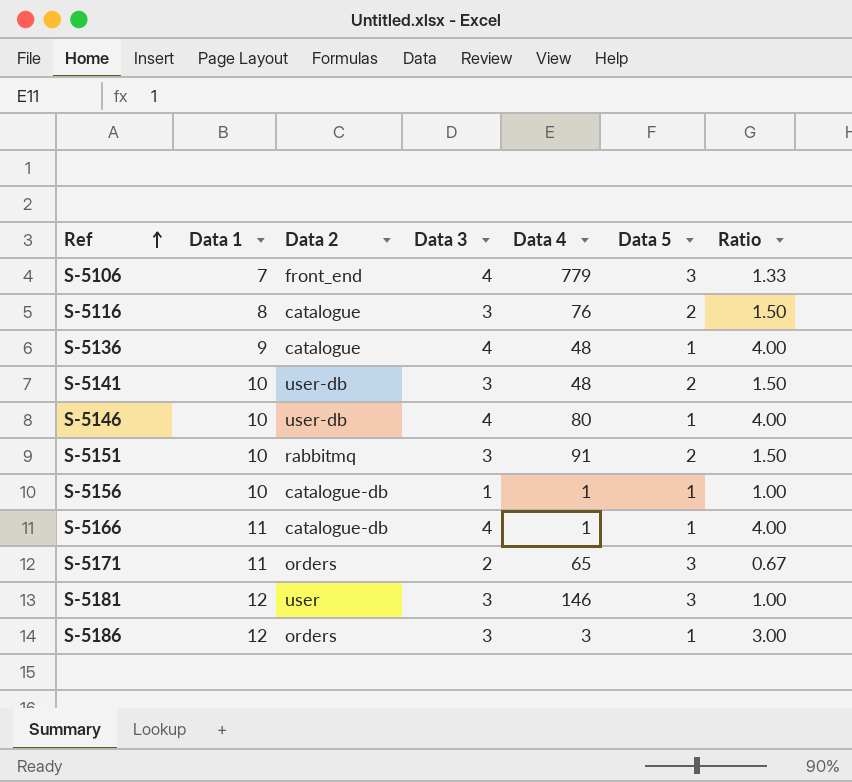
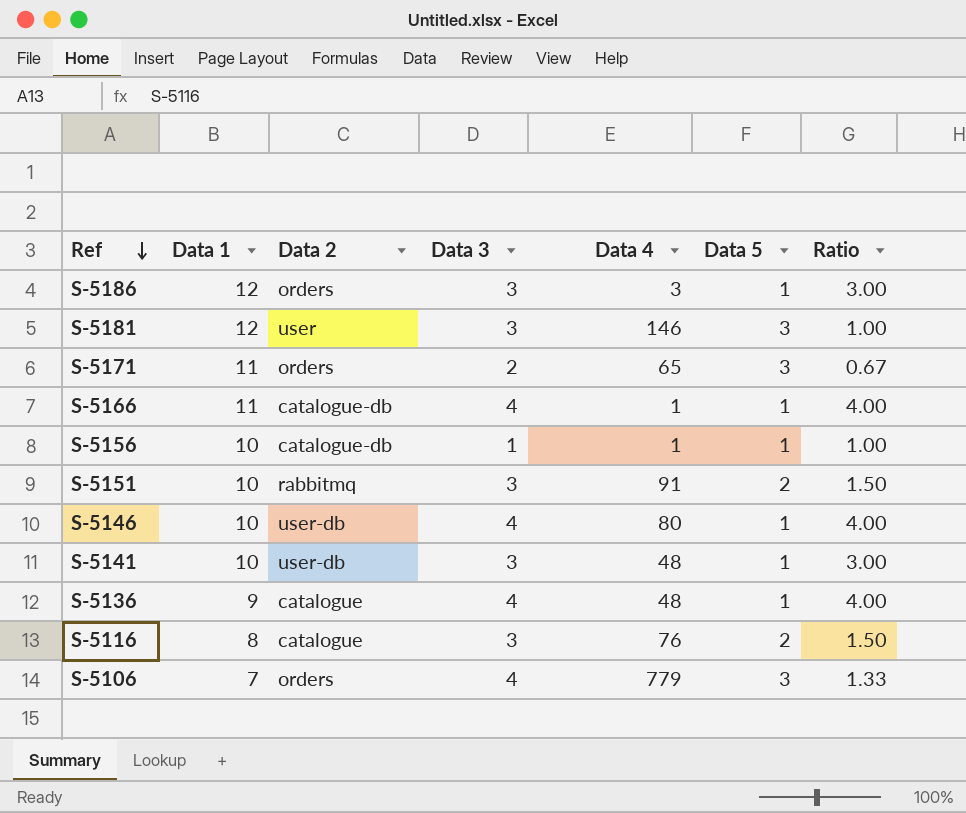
row order: Ref ascending -> Ref descending
S-5141 | Data 5: 2 -> 1
S-5141 | Ratio: 1.50 -> 3.00
S-5106 | Data 2: front_end -> orders

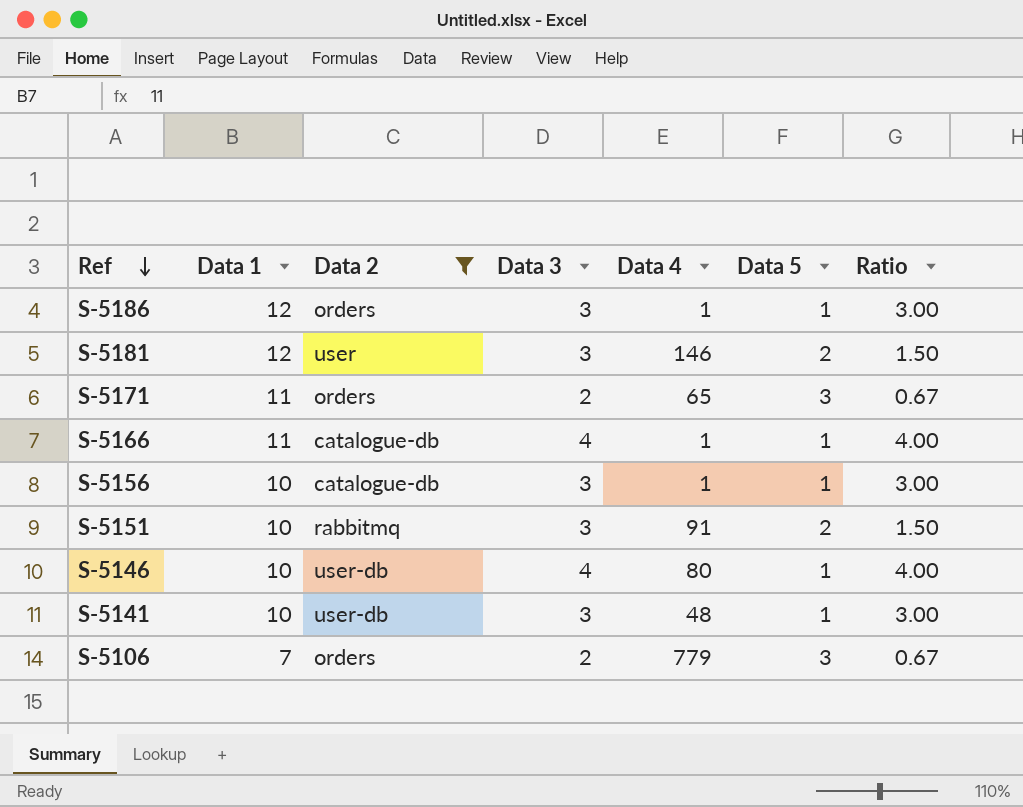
filter: none -> Data 2 != catalogue
S-5186 | Data 4: 3 -> 1
S-5181 | Data 5: 3 -> 2
S-5181 | Ratio: 1.00 -> 1.50
S-5156 | Data 3: 1 -> 3
S-5156 | Ratio: 1.00 -> 3.00
S-5106 | Data 3: 4 -> 2
S-5106 | Ratio: 1.33 -> 0.67

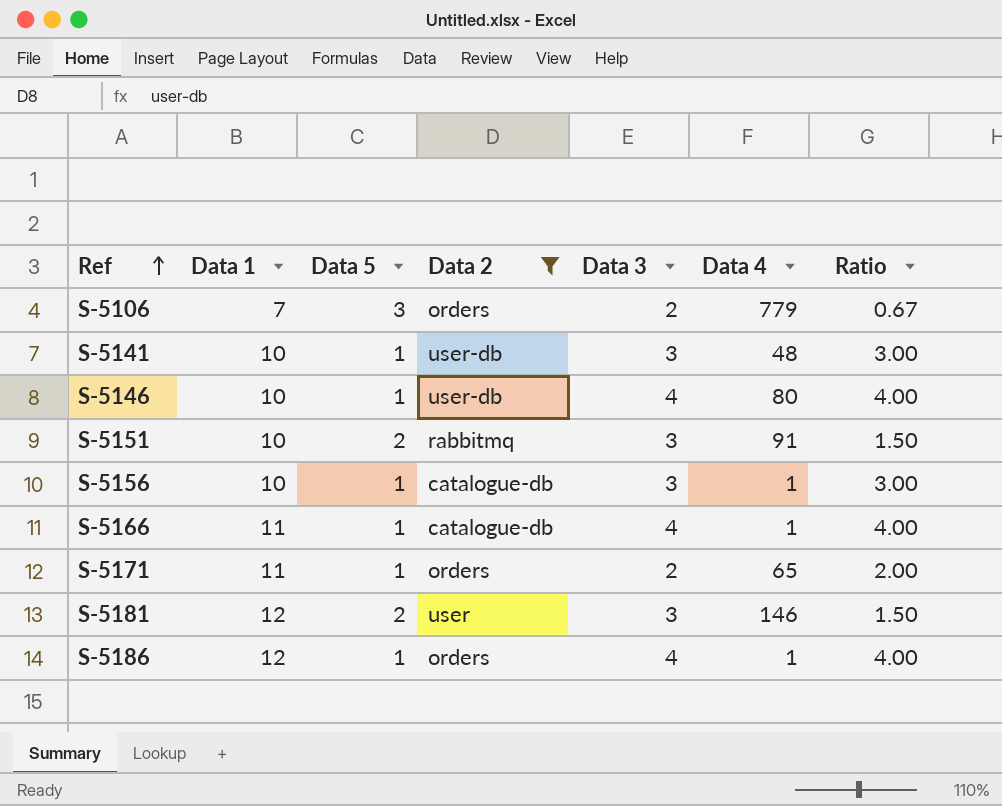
row order: Ref descending -> Ref ascending
column Data 5 | position: 6 -> 3
S-5171 | Data 5: 3 -> 1
S-5171 | Ratio: 0.67 -> 2.00
S-5186 | Data 3: 3 -> 4
S-5186 | Ratio: 3.00 -> 4.00

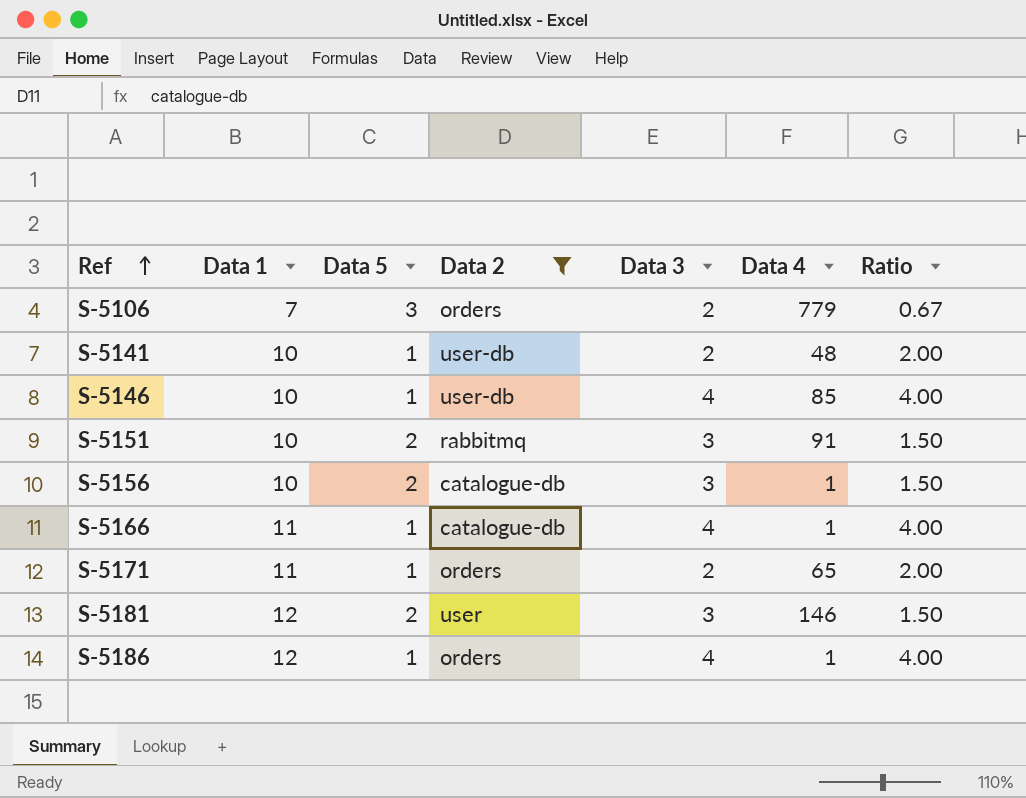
S-5141 | Data 3: 3 -> 2
S-5141 | Ratio: 3.00 -> 2.00
S-5146 | Data 4: 80 -> 85
S-5156 | Data 5: 1 -> 2
S-5156 | Ratio: 3.00 -> 1.50

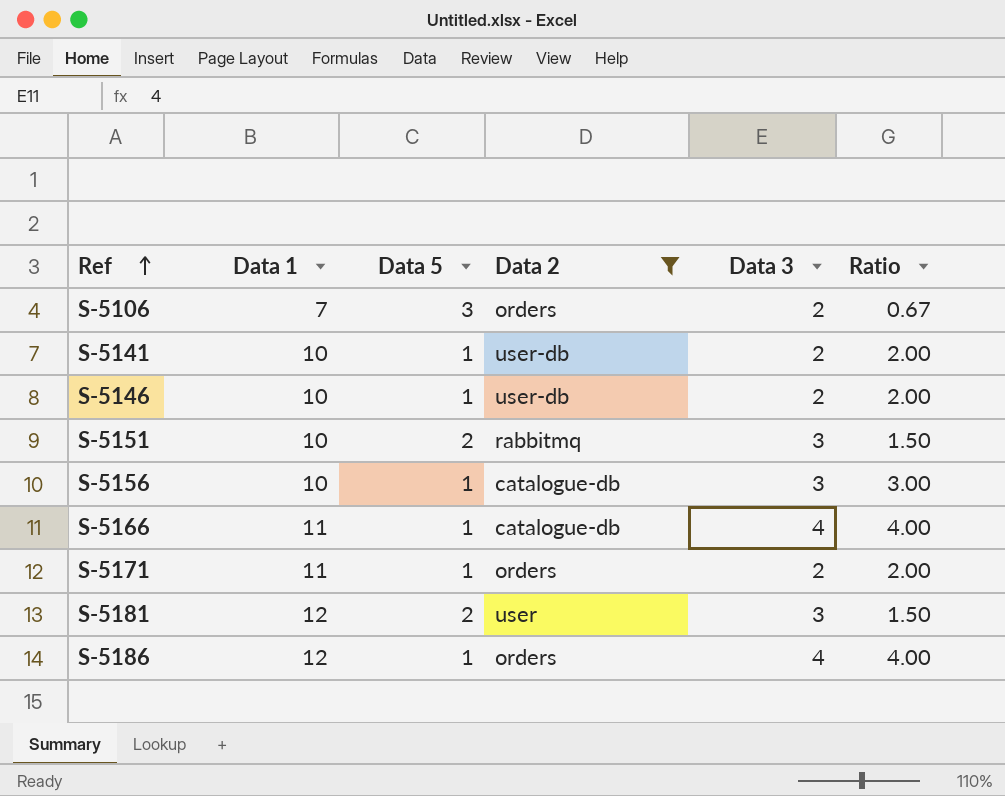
column Data 4 | position: 6 -> none
S-5146 | Data 3: 4 -> 2
S-5146 | Ratio: 4.00 -> 2.00
S-5156 | Data 5: 2 -> 1
S-5156 | Ratio: 1.50 -> 3.00

